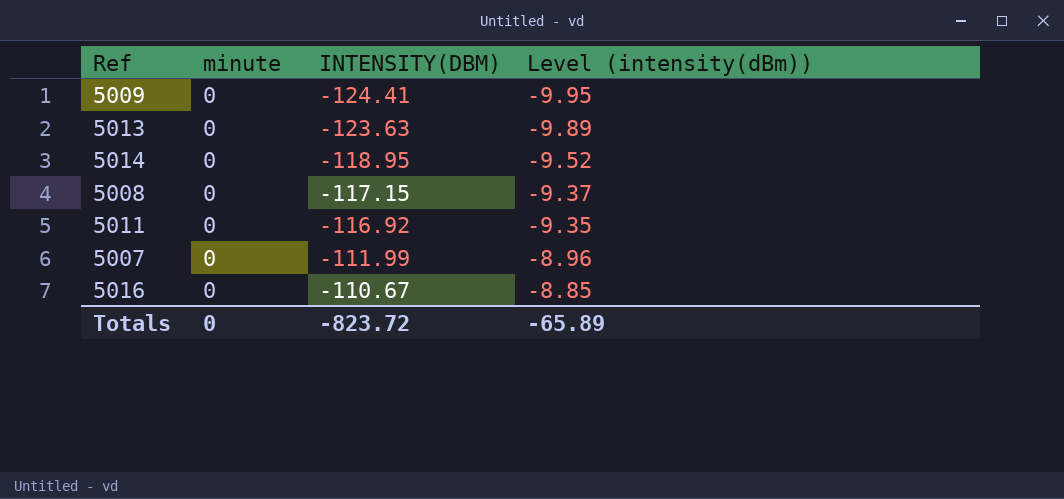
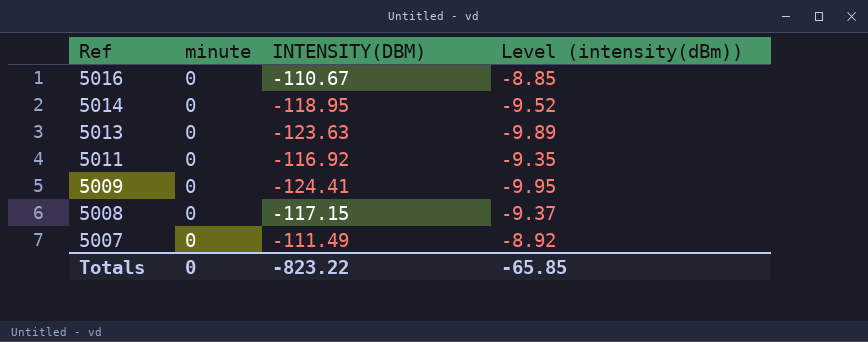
row order: INTENSITY(DBM) ascending -> Ref descending
5007 | INTENSITY(DBM): -111.99 -> -111.49
5007 | Level (intensity(dBm)): -8.96 -> -8.92
Totals | INTENSITY(DBM): -823.72 -> -823.22
Totals | Level (intensity(dBm)): -65.89 -> -65.85

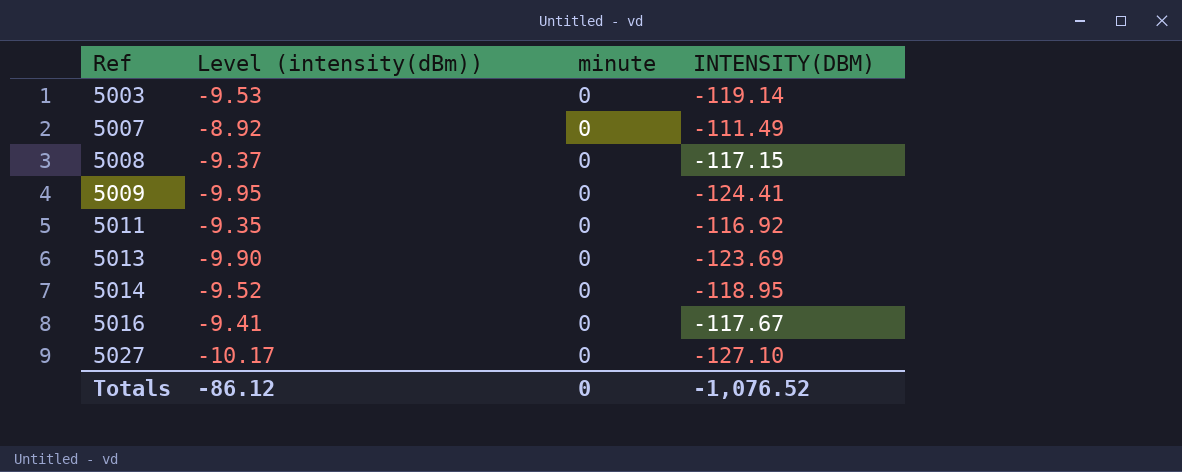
row order: Ref descending -> Ref ascending
column Level (intensity(dBm)) | position: 4 -> 2
row 5003: none -> -9.53 | 0 | -119.14
5013 | Level (intensity(dBm)): -9.89 -> -9.90
5013 | INTENSITY(DBM): -123.63 -> -123.69
5016 | Level (intensity(dBm)): -8.85 -> -9.41
5016 | INTENSITY(DBM): -110.67 -> -117.67
row 5027: none -> -10.17 | 0 | -127.10
Totals | Level (intensity(dBm)): -65.85 -> -86.12
Totals | INTENSITY(DBM): -823.22 -> -1,076.52

